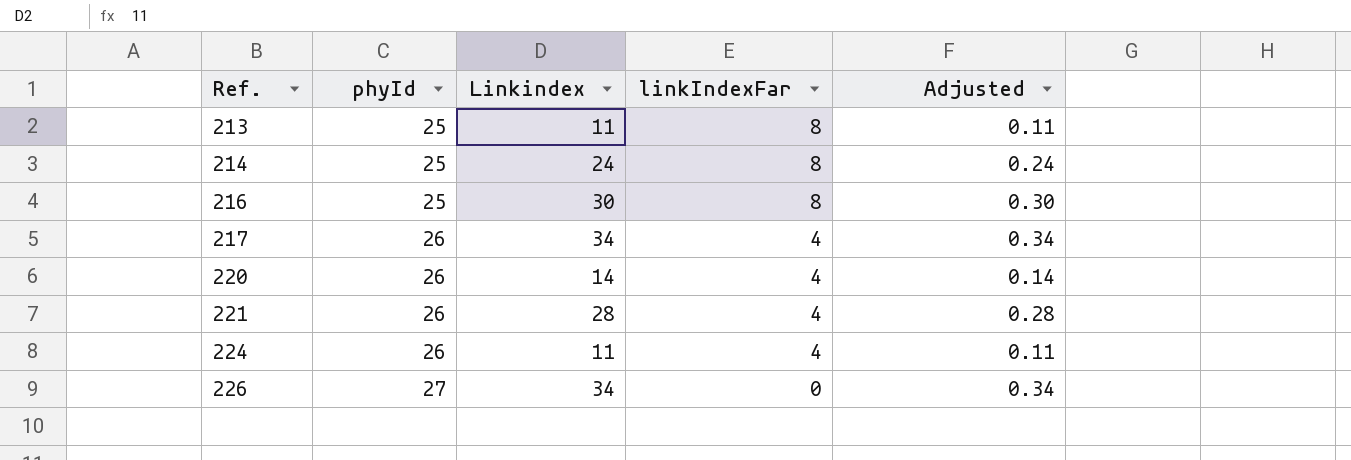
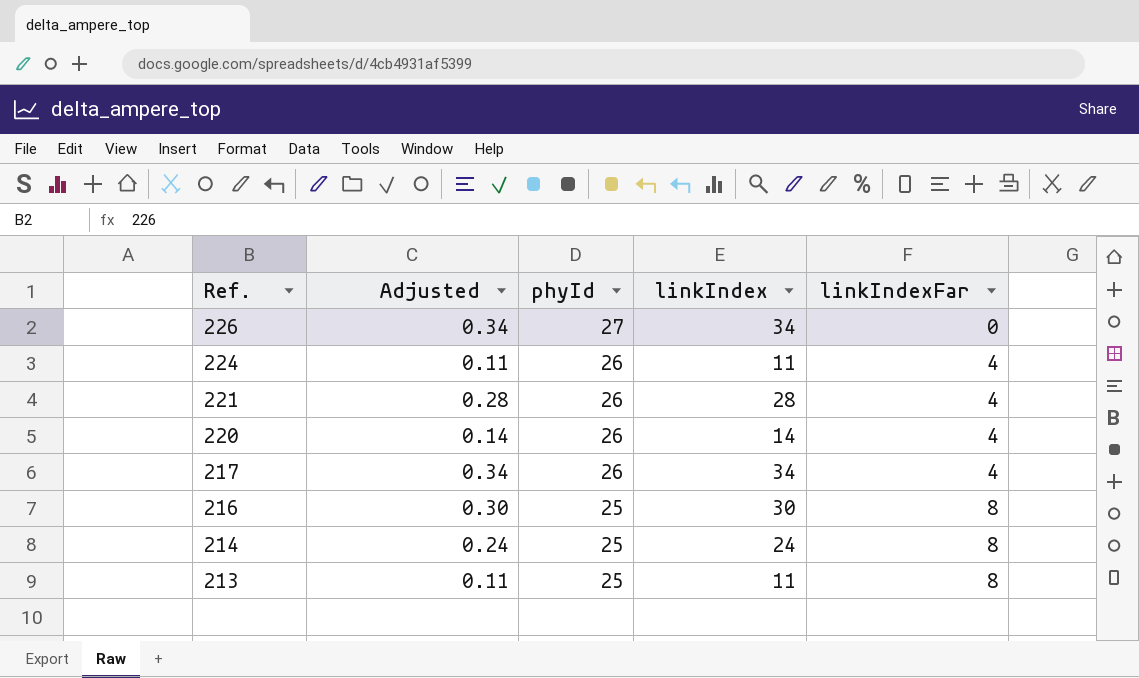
row order: Ref. ascending -> Ref. descending
column Adjusted | position: 5 -> 2
column name: Linkindex -> linkIndex

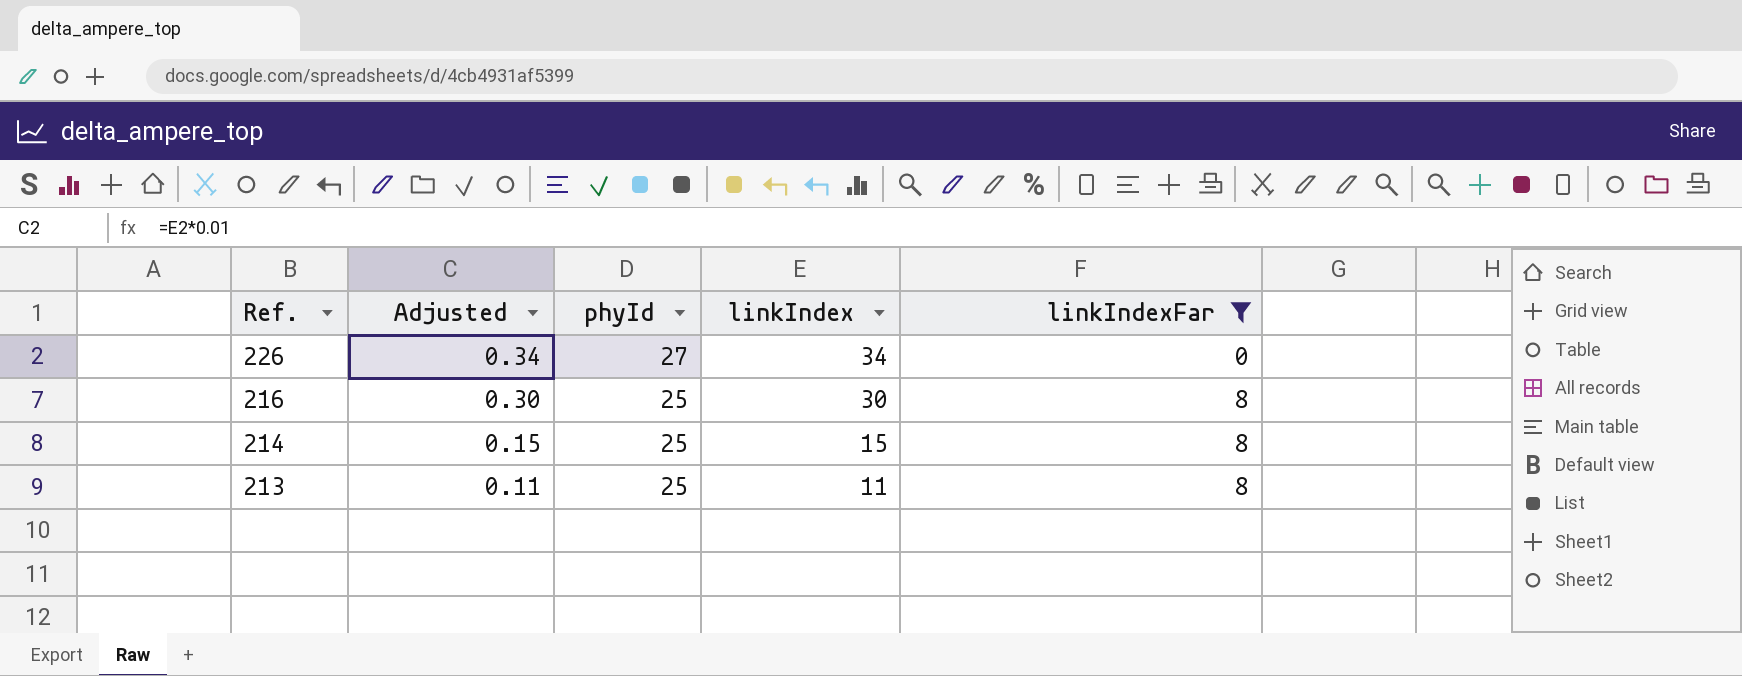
filter: none -> linkIndexFar != 4
214 | Adjusted: 0.24 -> 0.15
214 | linkIndex: 24 -> 15

